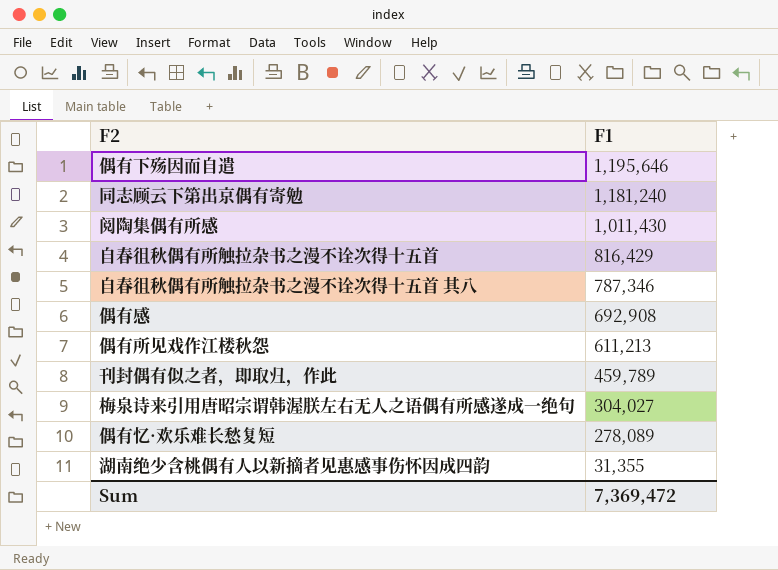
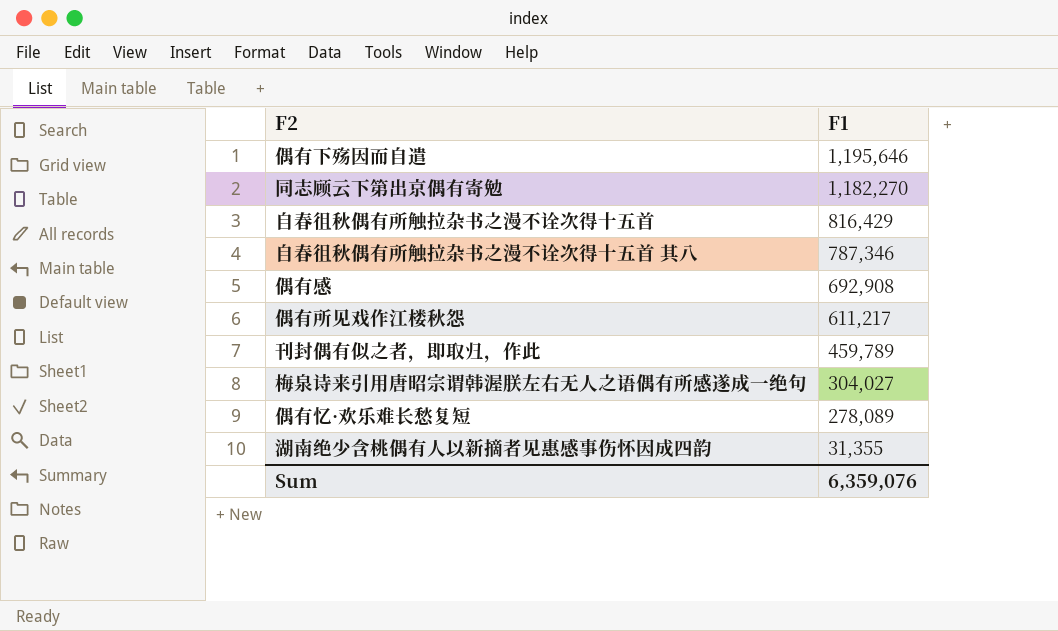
row 阅陶集偶有所感: 1,011,430 -> none
同志顾云下第出京偶有寄勉 | F1: 1,181,240 -> 1,182,270
偶有所见戏作江楼秋怨 | F1: 611,213 -> 611,217
Sum | F1: 7,369,472 -> 6,359,076

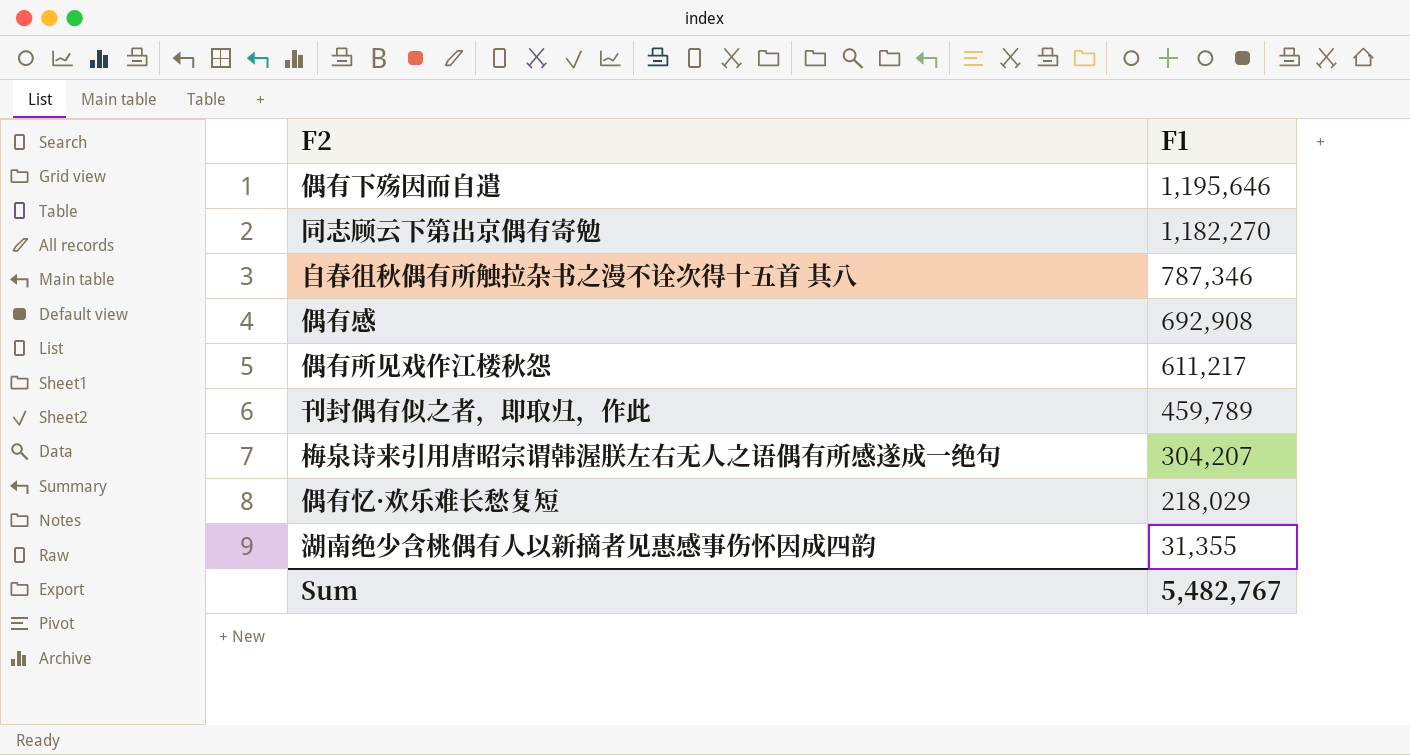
row 自春徂秋偶有所触拉杂书之漫不诠次得十五首: 816,429 -> none
梅泉诗来引用唐昭宗谓韩渥朕左右无人之语偶有所感遂成一绝句 | F1: 304,027 -> 304,207
偶有忆·欢乐难长愁复短 | F1: 278,089 -> 218,029
Sum | F1: 6,359,076 -> 5,482,767

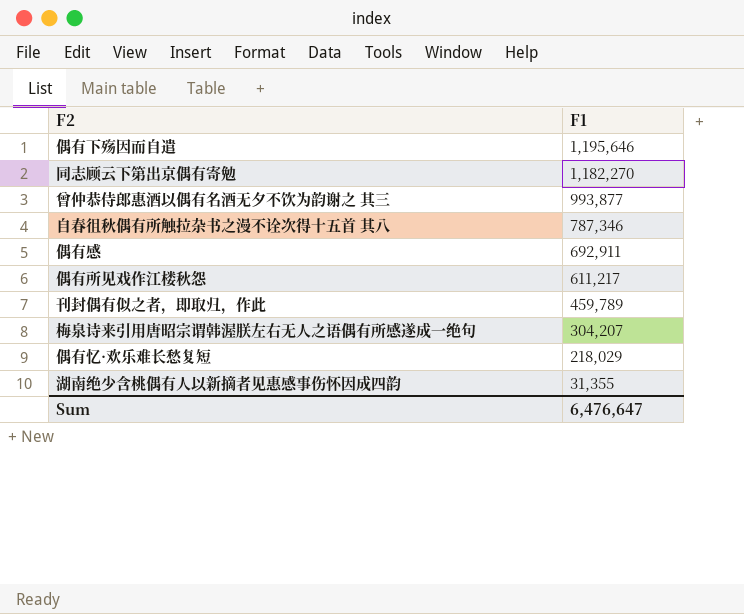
row 曾仲恭侍郎惠酒以偶有名酒无夕不饮为韵谢之 其三: none -> 993,877
偶有感 | F1: 692,908 -> 692,911
Sum | F1: 5,482,767 -> 6,476,647

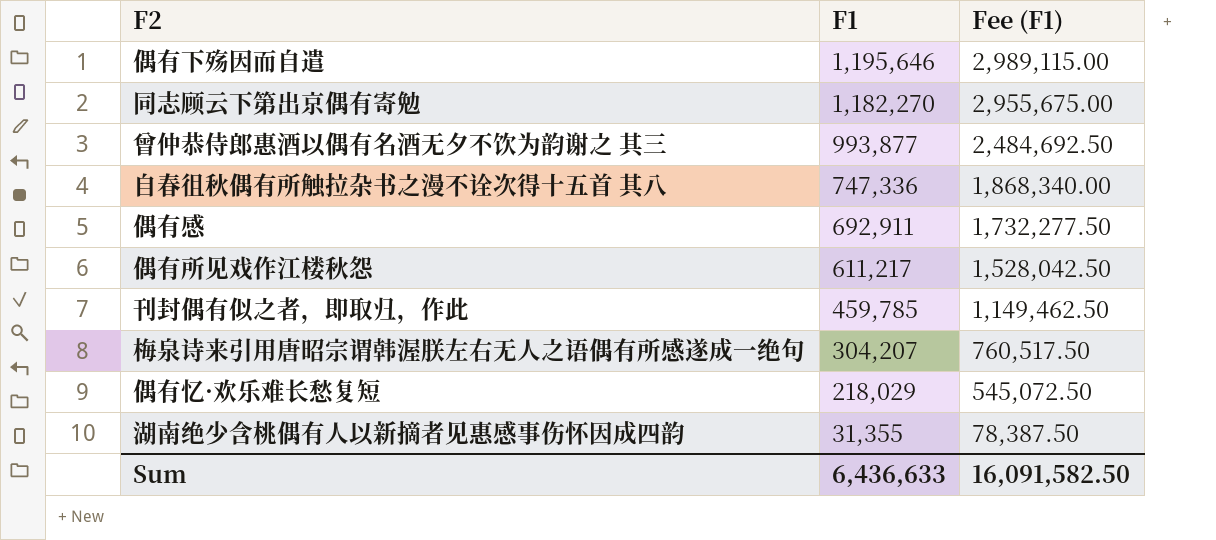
column Fee (F1) | formula: none -> [F1] * 2.5
自春徂秋偶有所触拉杂书之漫不诠次得十五首 其八 | F1: 787,346 -> 747,336
刊封偶有似之者，即取归，作此 | F1: 459,789 -> 459,785
Sum | F1: 6,476,647 -> 6,436,633

